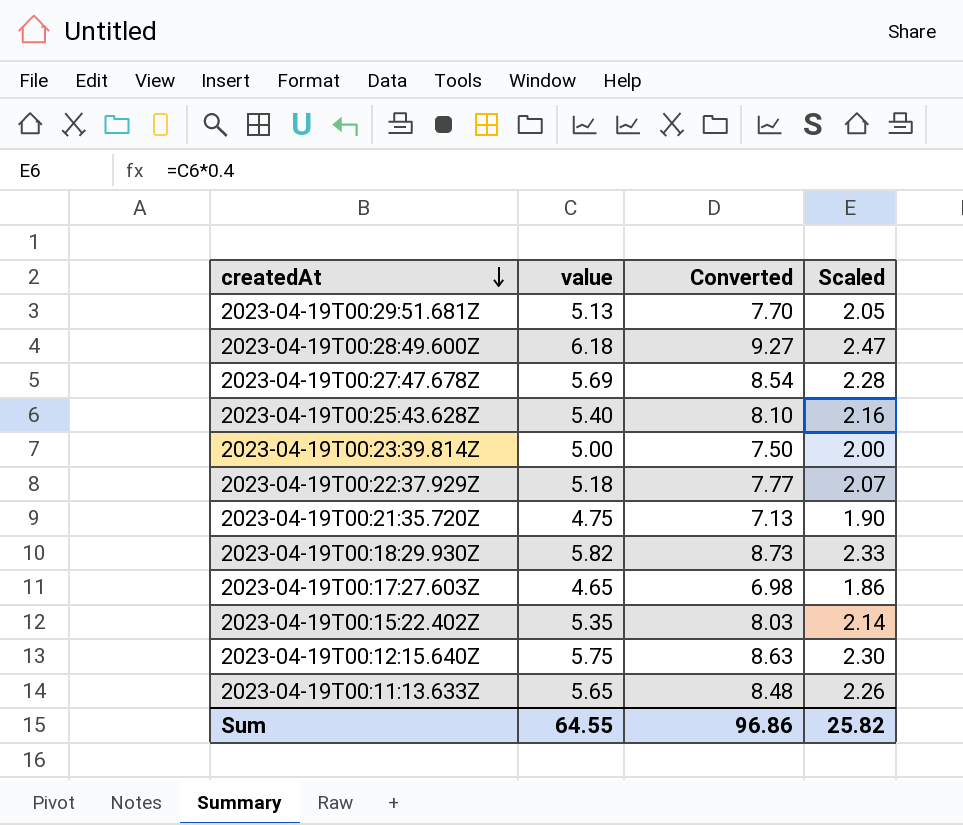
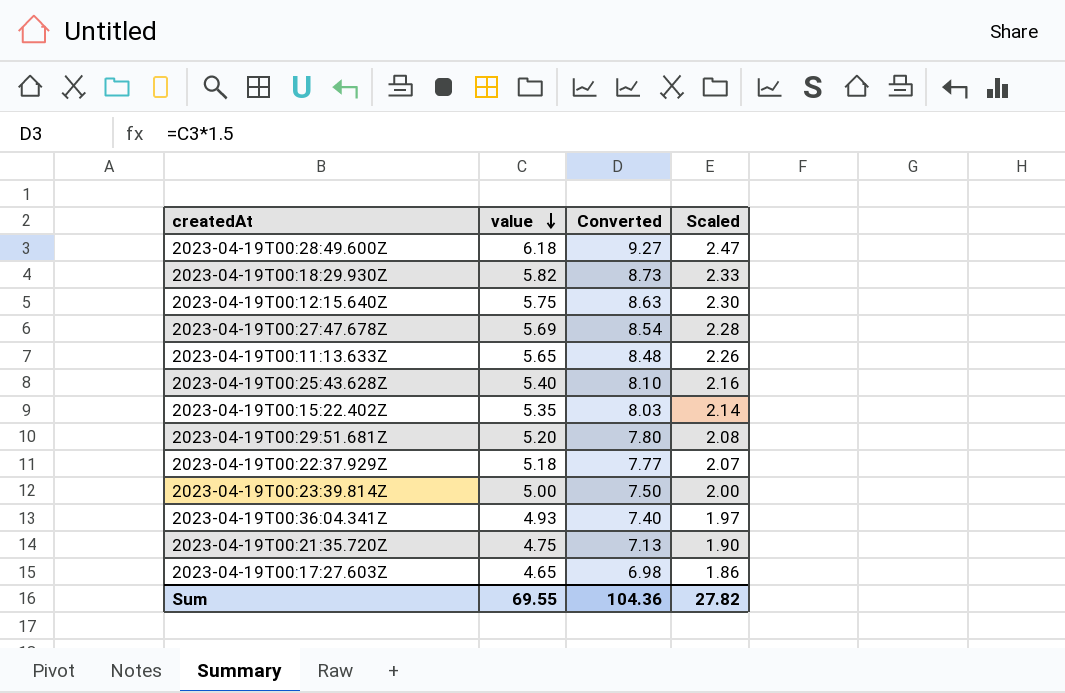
row order: createdAt descending -> value descending
2023-04-19T00:29:51.681Z | value: 5.13 -> 5.20
2023-04-19T00:29:51.681Z | Converted: 7.70 -> 7.80
2023-04-19T00:29:51.681Z | Scaled: 2.05 -> 2.08
row 2023-04-19T00:36:04.341Z: none -> 4.93 | 7.40 | 1.97
Sum | value: 64.55 -> 69.55
Sum | Converted: 96.86 -> 104.36
Sum | Scaled: 25.82 -> 27.82

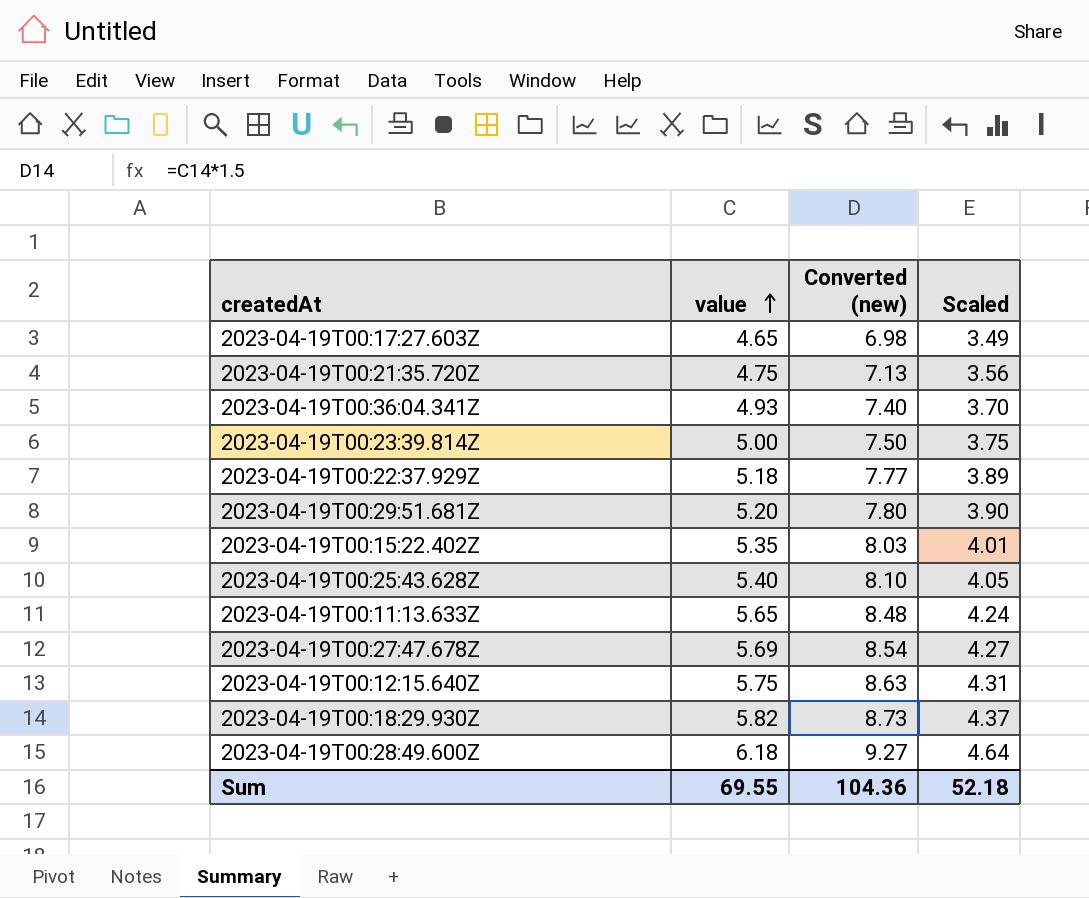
row order: value descending -> value ascending
column name: Converted -> Converted (new)
column Scaled | formula: [value] * 0.4 -> [value] * 0.75
Sum | Scaled: 27.82 -> 52.18

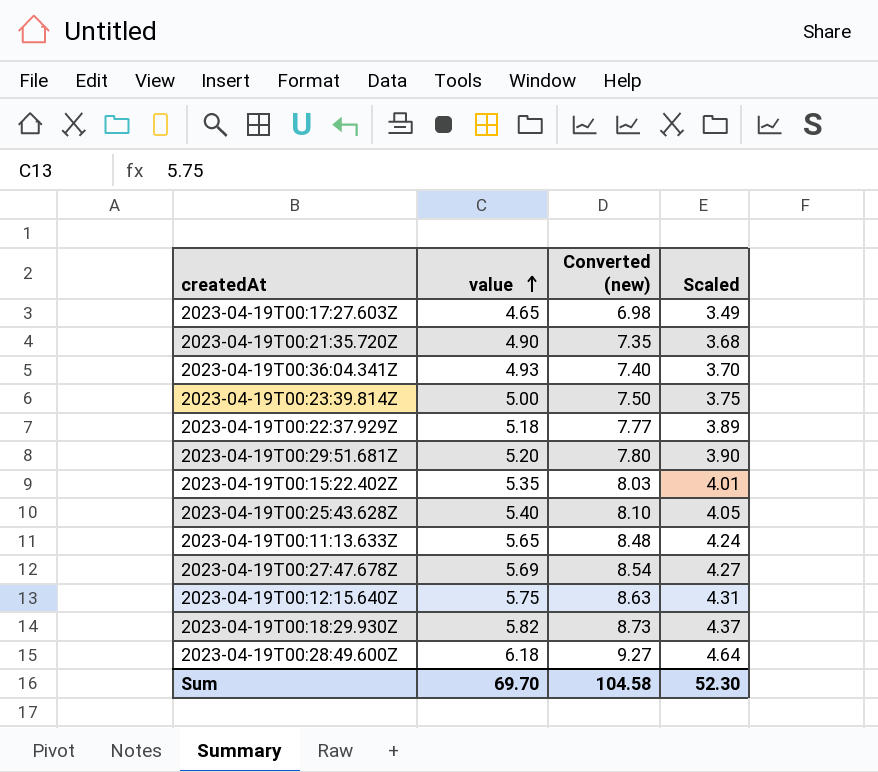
2023-04-19T00:21:35.720Z | value: 4.75 -> 4.90
2023-04-19T00:21:35.720Z | Converted (new): 7.13 -> 7.35
2023-04-19T00:21:35.720Z | Scaled: 3.56 -> 3.68
Sum | value: 69.55 -> 69.70
Sum | Converted (new): 104.36 -> 104.58
Sum | Scaled: 52.18 -> 52.30

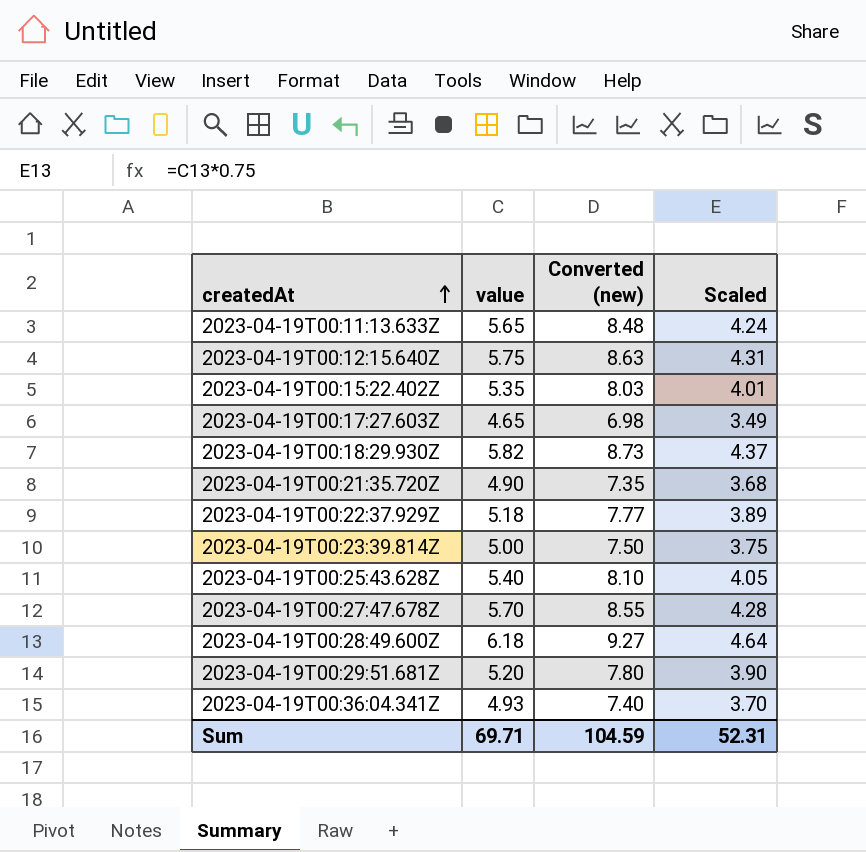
row order: value ascending -> createdAt ascending
2023-04-19T00:27:47.678Z | value: 5.69 -> 5.70
2023-04-19T00:27:47.678Z | Converted (new): 8.54 -> 8.55
2023-04-19T00:27:47.678Z | Scaled: 4.27 -> 4.28
Sum | value: 69.70 -> 69.71
Sum | Converted (new): 104.58 -> 104.59
Sum | Scaled: 52.30 -> 52.31

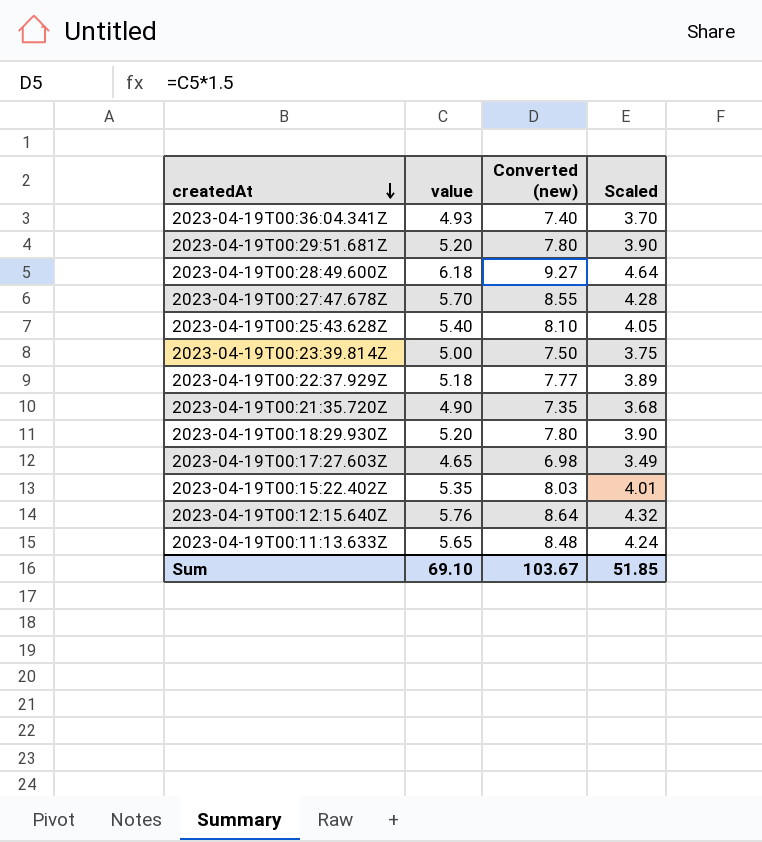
row order: createdAt ascending -> createdAt descending
2023-04-19T00:18:29.930Z | value: 5.82 -> 5.20
2023-04-19T00:18:29.930Z | Converted (new): 8.73 -> 7.80
2023-04-19T00:18:29.930Z | Scaled: 4.37 -> 3.90
2023-04-19T00:12:15.640Z | value: 5.75 -> 5.76
2023-04-19T00:12:15.640Z | Converted (new): 8.63 -> 8.64
2023-04-19T00:12:15.640Z | Scaled: 4.31 -> 4.32
Sum | value: 69.71 -> 69.10
Sum | Converted (new): 104.59 -> 103.67
Sum | Scaled: 52.31 -> 51.85

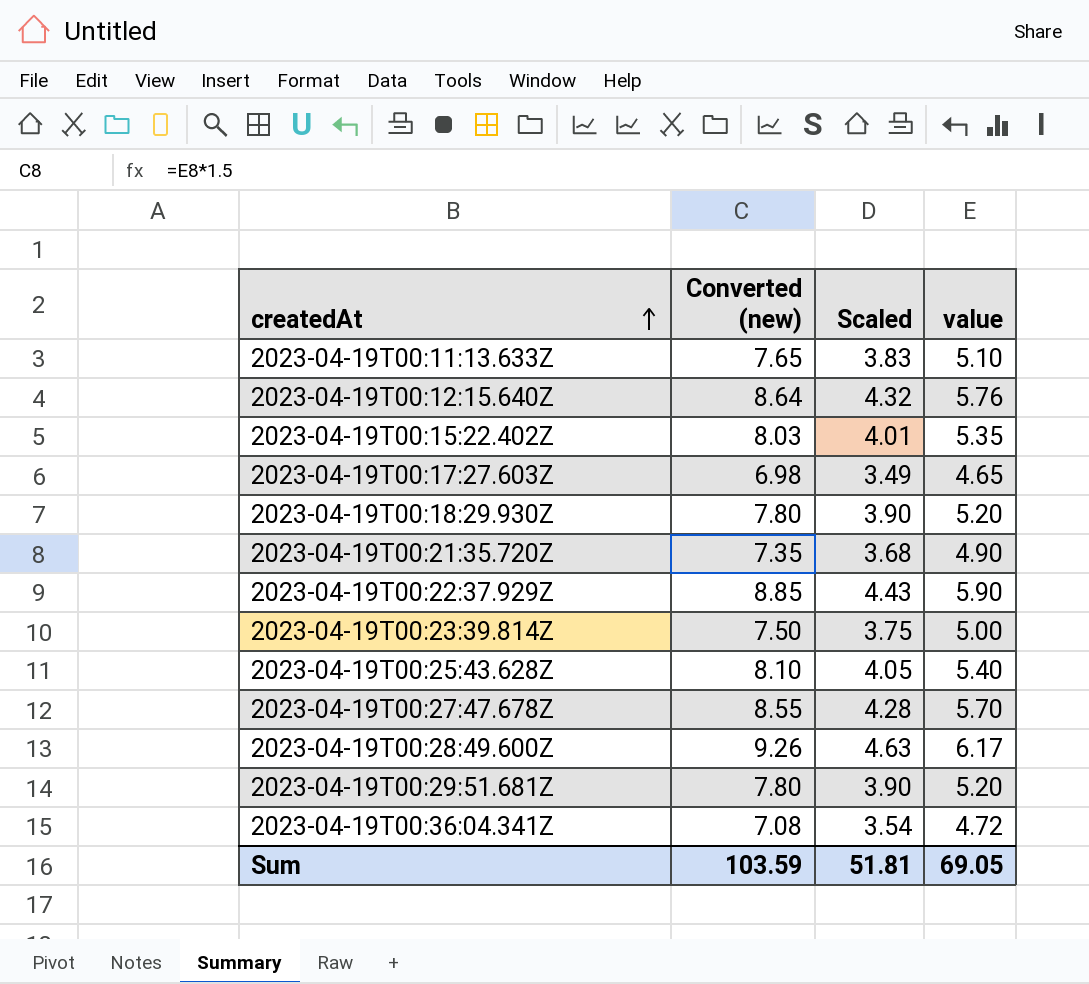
row order: createdAt descending -> createdAt ascending
column value | position: 2 -> 4
2023-04-19T00:11:13.633Z | Converted (new): 8.48 -> 7.65
2023-04-19T00:11:13.633Z | Scaled: 4.24 -> 3.83
2023-04-19T00:11:13.633Z | value: 5.65 -> 5.10
2023-04-19T00:22:37.929Z | Converted (new): 7.77 -> 8.85
2023-04-19T00:22:37.929Z | Scaled: 3.89 -> 4.43
2023-04-19T00:22:37.929Z | value: 5.18 -> 5.90
2023-04-19T00:28:49.600Z | Converted (new): 9.27 -> 9.26
2023-04-19T00:28:49.600Z | Scaled: 4.64 -> 4.63
2023-04-19T00:28:49.600Z | value: 6.18 -> 6.17
2023-04-19T00:36:04.341Z | Converted (new): 7.40 -> 7.08
2023-04-19T00:36:04.341Z | Scaled: 3.70 -> 3.54
2023-04-19T00:36:04.341Z | value: 4.93 -> 4.72
Sum | Converted (new): 103.67 -> 103.59
Sum | Scaled: 51.85 -> 51.81
Sum | value: 69.10 -> 69.05

